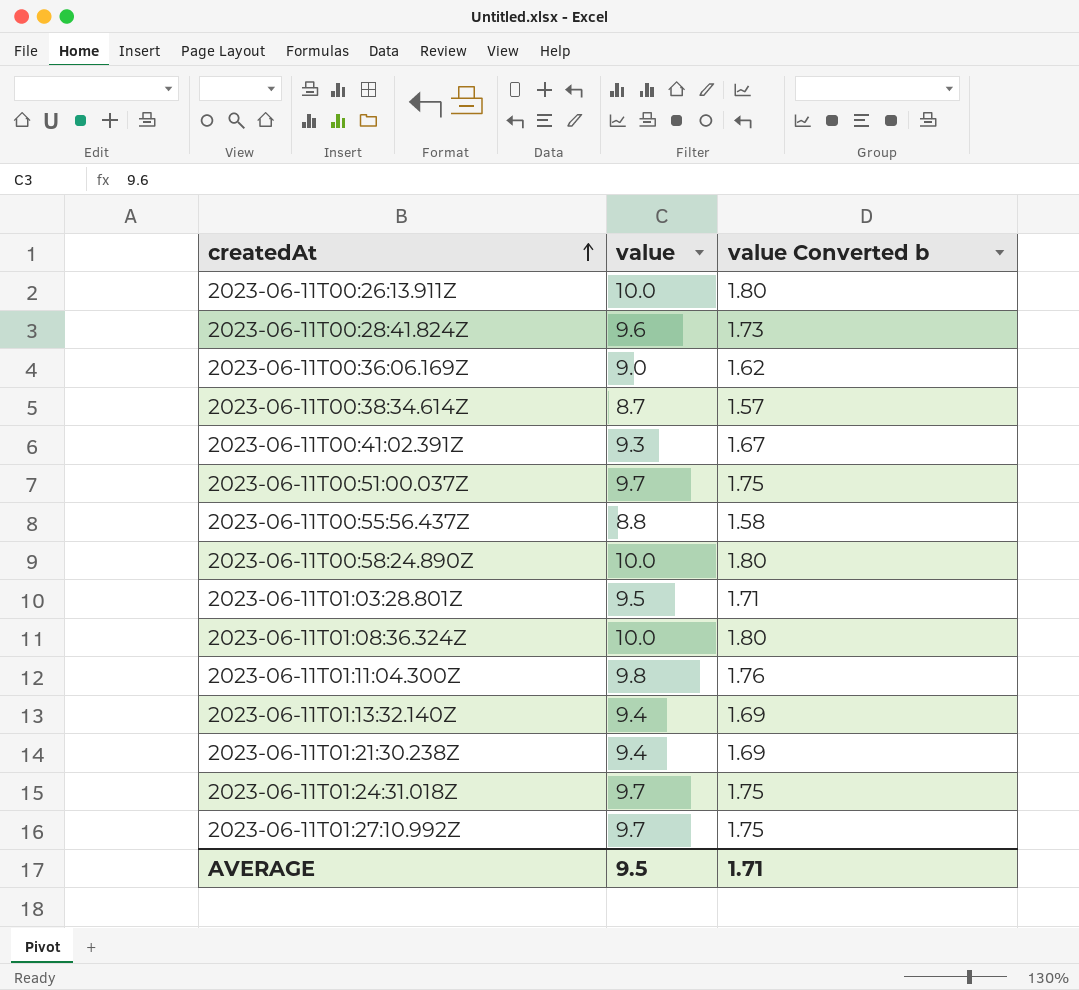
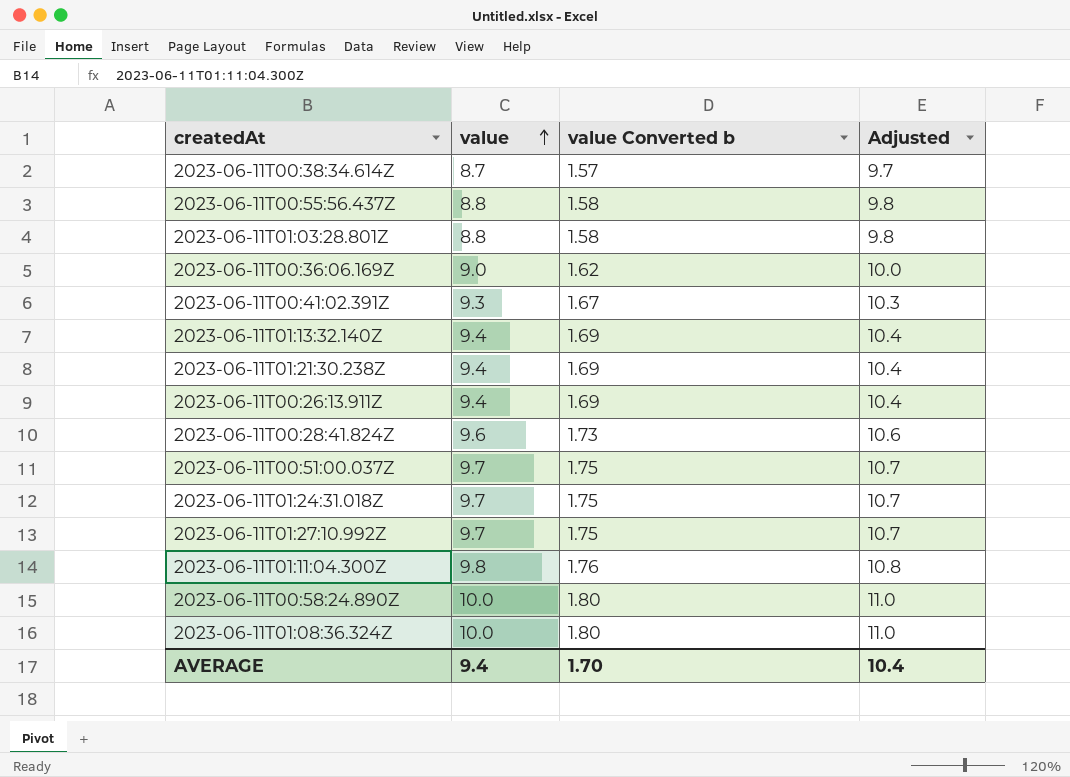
row order: createdAt ascending -> value ascending
column Adjusted | formula: none -> [value] + 1
2023-06-11T01:03:28.801Z | value: 9.5 -> 8.8
2023-06-11T01:03:28.801Z | value Converted b: 1.71 -> 1.58
2023-06-11T00:26:13.911Z | value: 10.0 -> 9.4
2023-06-11T00:26:13.911Z | value Converted b: 1.80 -> 1.69
AVERAGE | value: 9.5 -> 9.4
AVERAGE | value Converted b: 1.71 -> 1.70

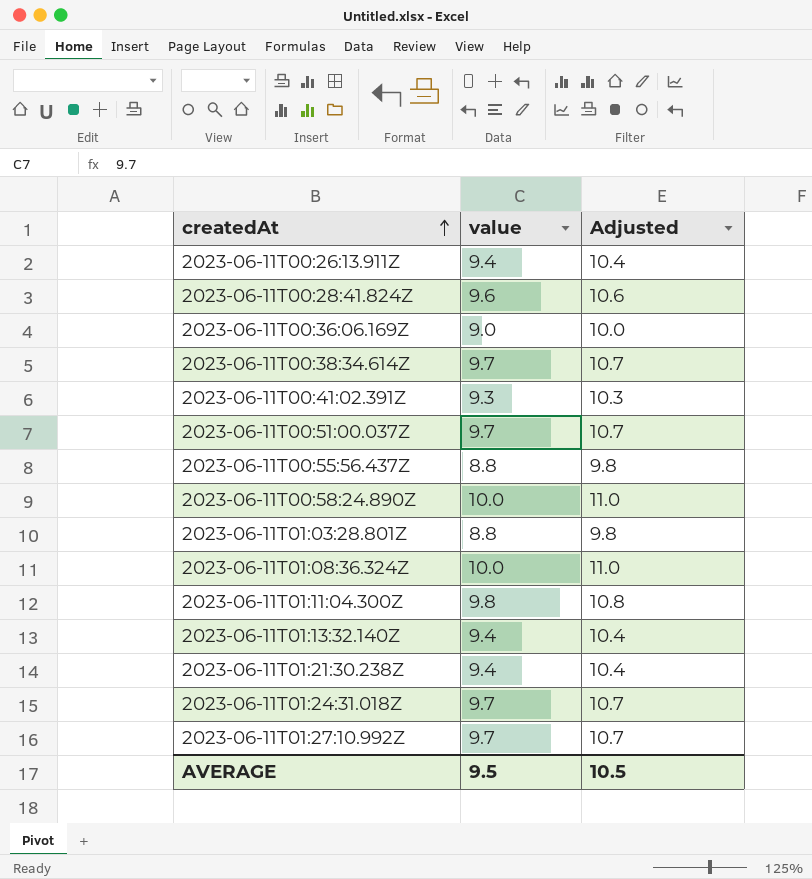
row order: value ascending -> createdAt ascending
column value Converted b | formula: [value] * 0.18 -> none
2023-06-11T00:38:34.614Z | value: 8.7 -> 9.7
2023-06-11T00:38:34.614Z | Adjusted: 9.7 -> 10.7
AVERAGE | value: 9.4 -> 9.5
AVERAGE | Adjusted: 10.4 -> 10.5

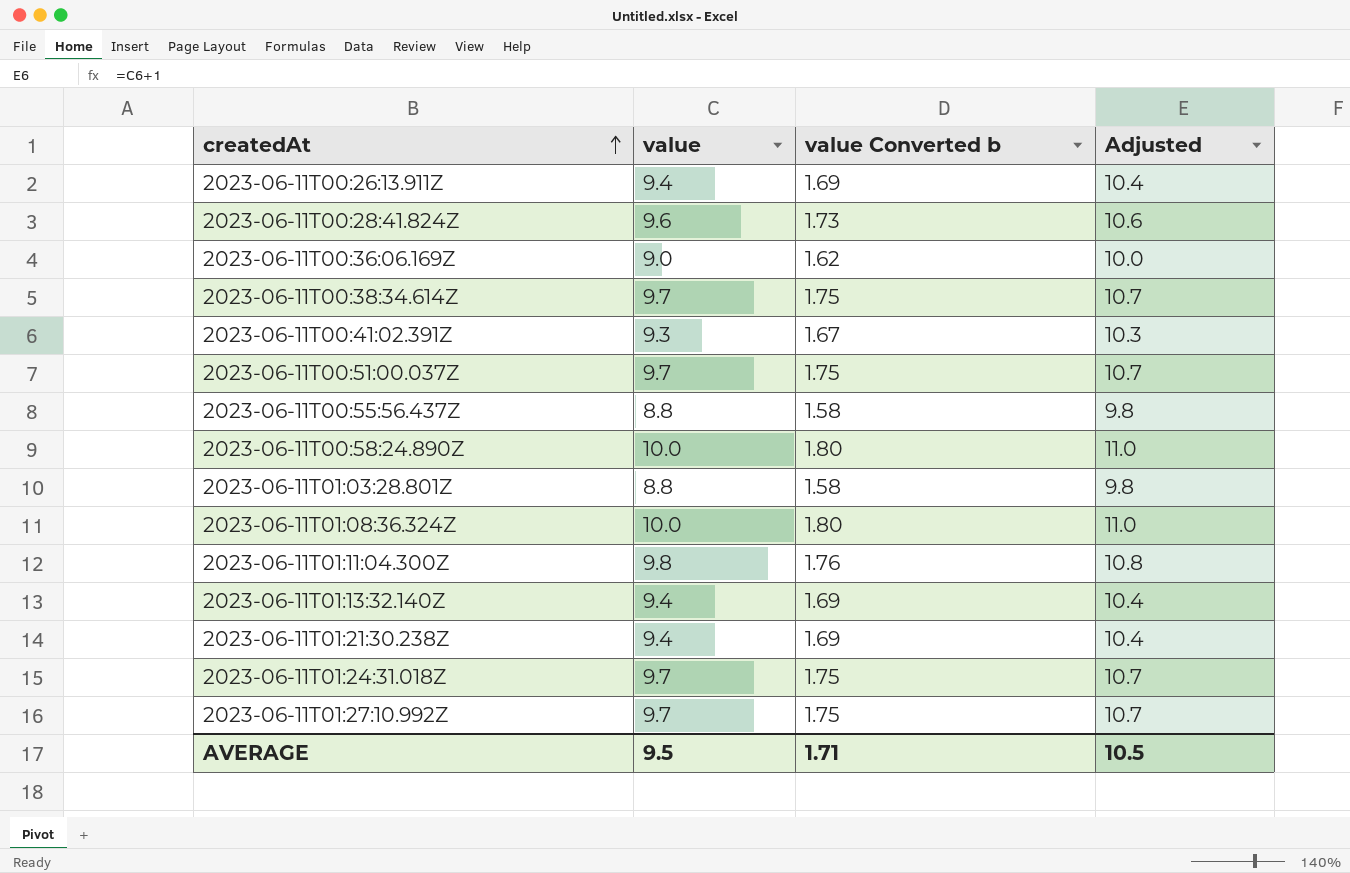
column value Converted b | formula: none -> [value] * 0.18

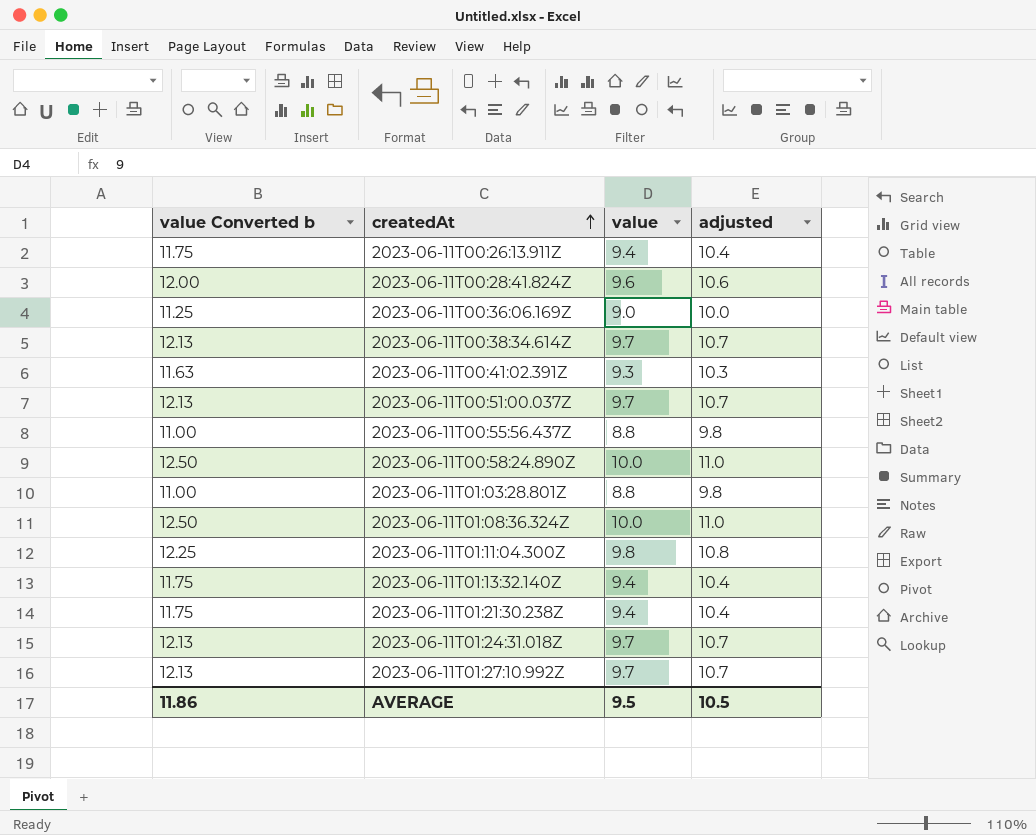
column value Converted b | formula: [value] * 0.18 -> [value] * 1.25
column value Converted b | position: 3 -> 1
column name: Adjusted -> adjusted
AVERAGE | value Converted b: 1.71 -> 11.86

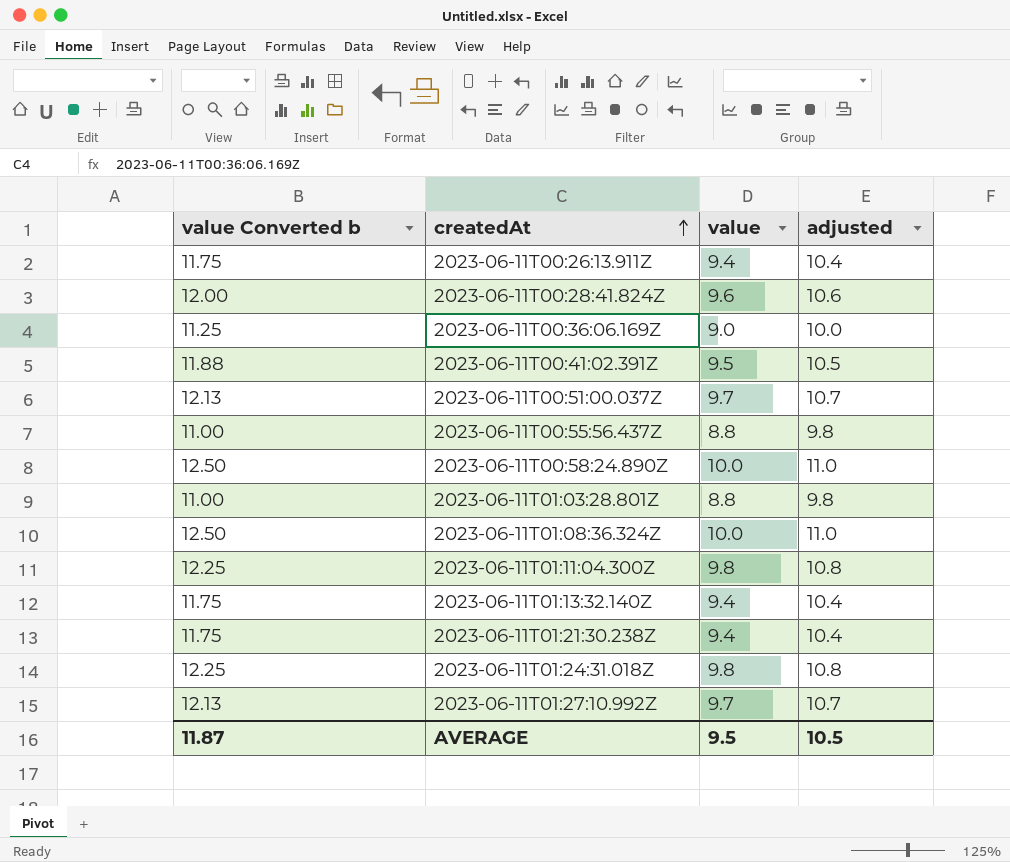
row 2023-06-11T00:38:34.614Z: 12.13 | 9.7 | 10.7 -> none
2023-06-11T00:41:02.391Z | value Converted b: 11.63 -> 11.88
2023-06-11T00:41:02.391Z | value: 9.3 -> 9.5
2023-06-11T00:41:02.391Z | adjusted: 10.3 -> 10.5
2023-06-11T01:24:31.018Z | value Converted b: 12.13 -> 12.25
2023-06-11T01:24:31.018Z | value: 9.7 -> 9.8
2023-06-11T01:24:31.018Z | adjusted: 10.7 -> 10.8
AVERAGE | value Converted b: 11.86 -> 11.87

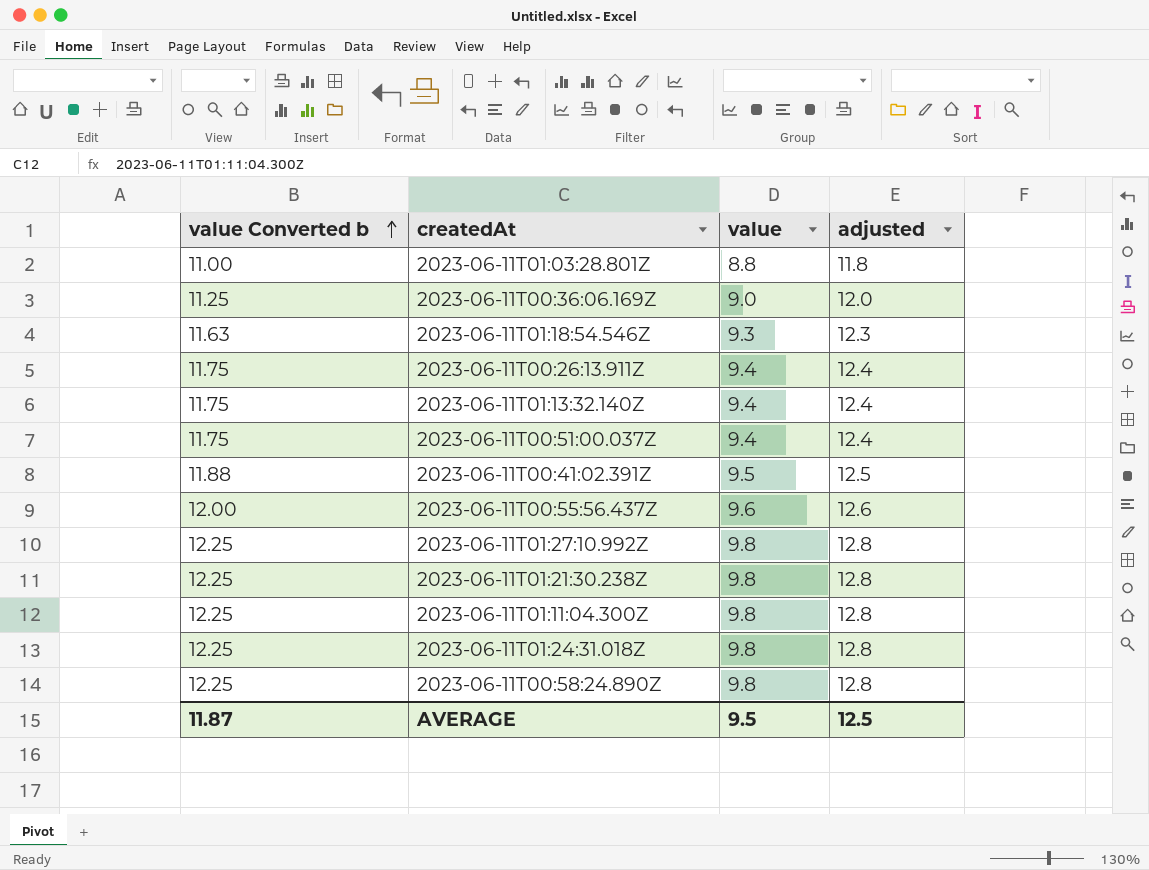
row order: createdAt ascending -> value Converted b ascending
column adjusted | formula: [value] + 1 -> [value] + 3
row 2023-06-11T00:28:41.824Z: 12.00 | 9.6 | 10.6 -> none
row 2023-06-11T01:08:36.324Z: 12.50 | 10.0 | 11.0 -> none
row 2023-06-11T01:18:54.546Z: none -> 11.63 | 9.3 | 12.3
2023-06-11T00:51:00.037Z | value Converted b: 12.13 -> 11.75
2023-06-11T00:51:00.037Z | value: 9.7 -> 9.4
2023-06-11T00:55:56.437Z | value Converted b: 11.00 -> 12.00
2023-06-11T00:55:56.437Z | value: 8.8 -> 9.6
2023-06-11T01:27:10.992Z | value Converted b: 12.13 -> 12.25
2023-06-11T01:27:10.992Z | value: 9.7 -> 9.8
2023-06-11T01:21:30.238Z | value Converted b: 11.75 -> 12.25
2023-06-11T01:21:30.238Z | value: 9.4 -> 9.8
2023-06-11T00:58:24.890Z | value Converted b: 12.50 -> 12.25
2023-06-11T00:58:24.890Z | value: 10.0 -> 9.8
AVERAGE | adjusted: 10.5 -> 12.5

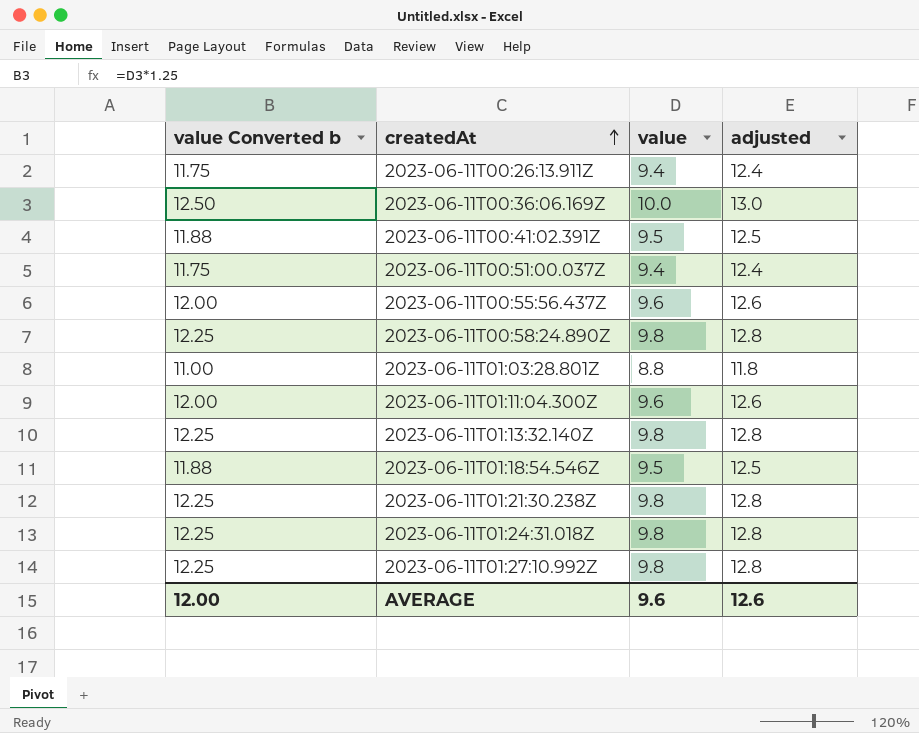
row order: value Converted b ascending -> createdAt ascending
2023-06-11T00:36:06.169Z | value Converted b: 11.25 -> 12.50
2023-06-11T00:36:06.169Z | value: 9.0 -> 10.0
2023-06-11T00:36:06.169Z | adjusted: 12.0 -> 13.0
2023-06-11T01:11:04.300Z | value Converted b: 12.25 -> 12.00
2023-06-11T01:11:04.300Z | value: 9.8 -> 9.6
2023-06-11T01:11:04.300Z | adjusted: 12.8 -> 12.6
2023-06-11T01:13:32.140Z | value Converted b: 11.75 -> 12.25
2023-06-11T01:13:32.140Z | value: 9.4 -> 9.8
2023-06-11T01:13:32.140Z | adjusted: 12.4 -> 12.8
2023-06-11T01:18:54.546Z | value Converted b: 11.63 -> 11.88
2023-06-11T01:18:54.546Z | value: 9.3 -> 9.5
2023-06-11T01:18:54.546Z | adjusted: 12.3 -> 12.5
AVERAGE | value Converted b: 11.87 -> 12.00
AVERAGE | value: 9.5 -> 9.6
AVERAGE | adjusted: 12.5 -> 12.6

